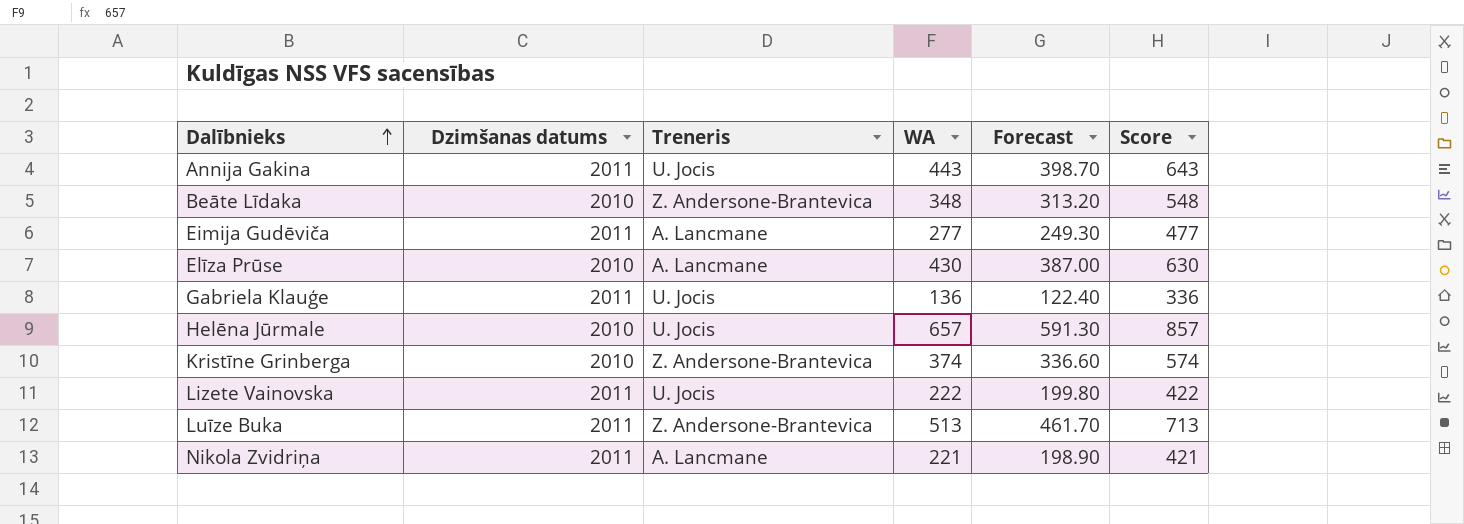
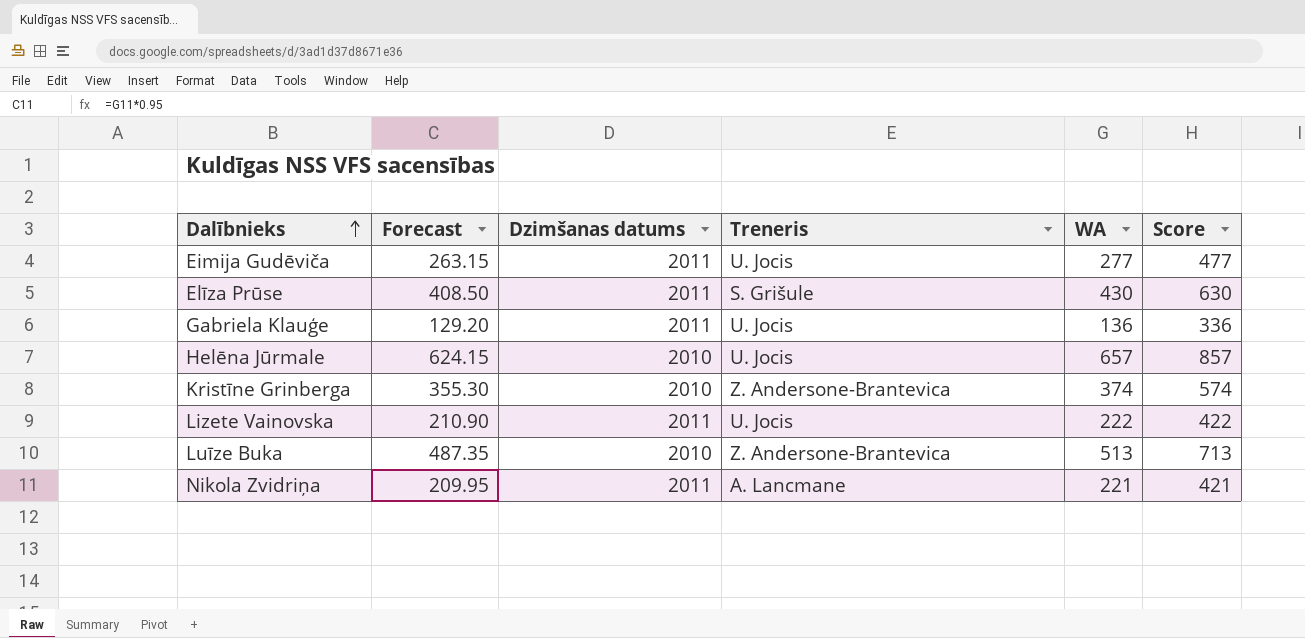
column Forecast | formula: [WA] * 0.9 -> [WA] * 0.95
column Forecast | position: 5 -> 2
row Annija Gakina: 2011 | U. Jocis | 443 | 398.70 | 643 -> none
row Beāte Līdaka: 2010 | Z. Andersone-Brantevica | 348 | 313.20 | 548 -> none
Eimija Gudēviča | Treneris: A. Lancmane -> U. Jocis
Elīza Prūse | Dzimšanas datums: 2010 -> 2011
Elīza Prūse | Treneris: A. Lancmane -> S. Grišule
Luīze Buka | Dzimšanas datums: 2011 -> 2010

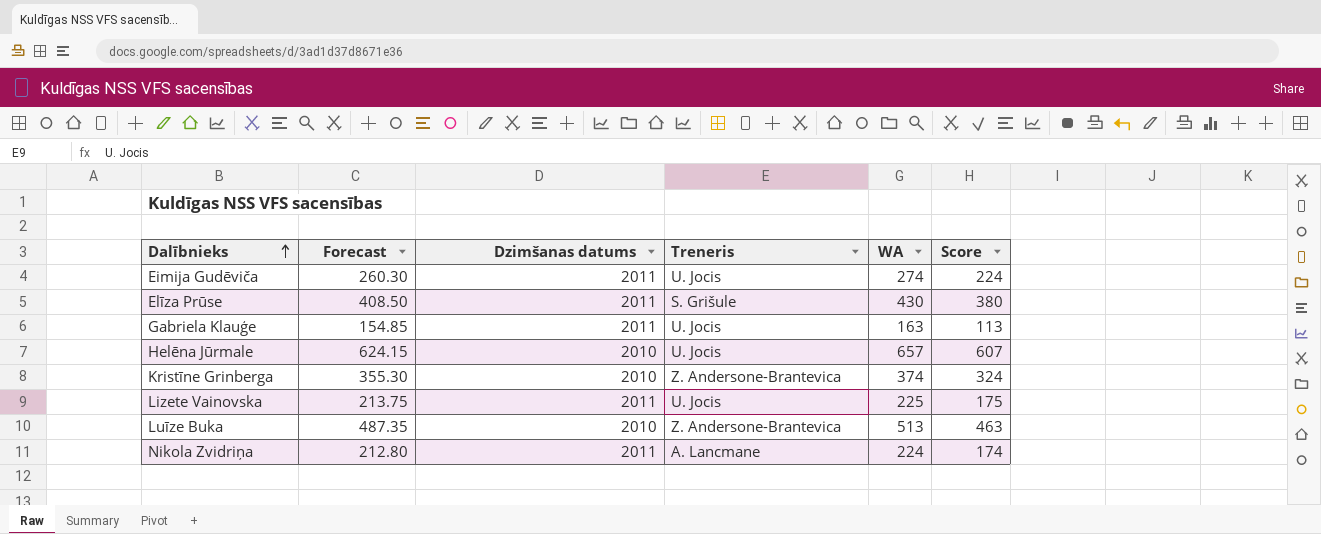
column Score | formula: [WA] + 200 -> [WA] - 50
Eimija Gudēviča | Forecast: 263.15 -> 260.30
Eimija Gudēviča | WA: 277 -> 274
Gabriela Klauģe | Forecast: 129.20 -> 154.85
Gabriela Klauģe | WA: 136 -> 163
Lizete Vainovska | Forecast: 210.90 -> 213.75
Lizete Vainovska | WA: 222 -> 225
Nikola Zvidriņa | Forecast: 209.95 -> 212.80
Nikola Zvidriņa | WA: 221 -> 224

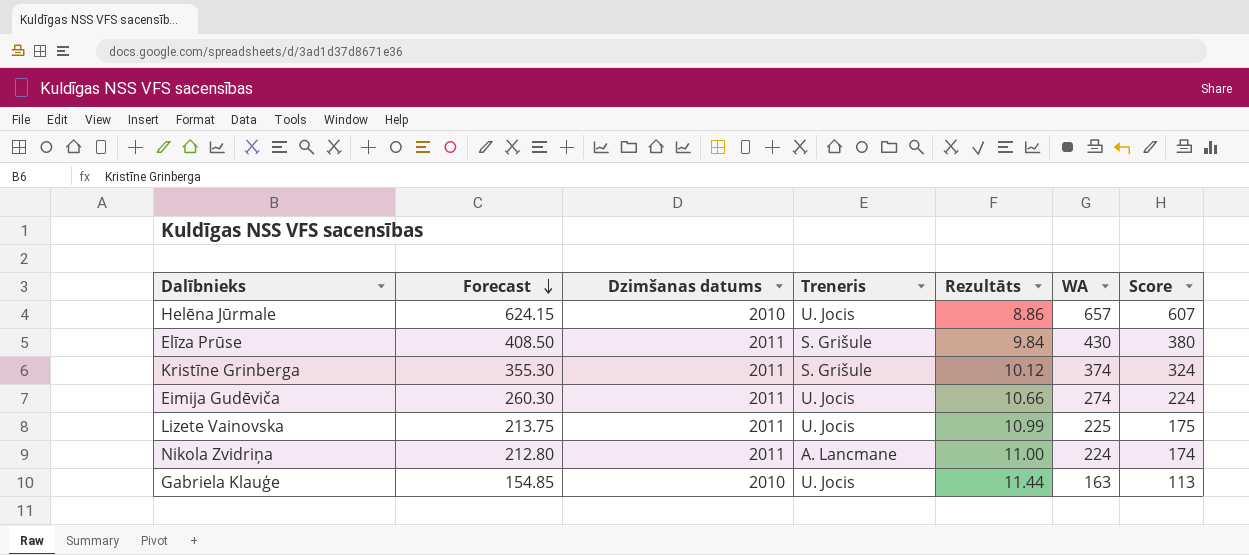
row order: Dalībnieks ascending -> Forecast descending
column Rezultāts | position: none -> 5
row Luīze Buka: 487.35 | 2010 | Z. Andersone-Brantevica | 513 | 463 -> none
Kristīne Grinberga | Dzimšanas datums: 2010 -> 2011
Kristīne Grinberga | Treneris: Z. Andersone-Brantevica -> S. Grišule
Gabriela Klauģe | Dzimšanas datums: 2011 -> 2010

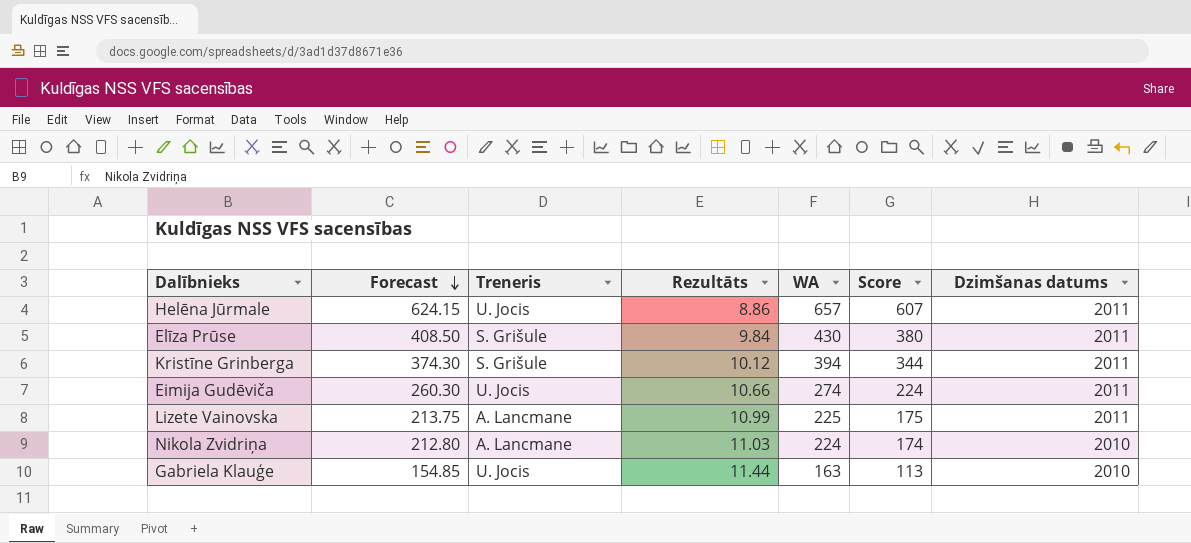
column Dzimšanas datums | position: 3 -> 7
Helēna Jūrmale | Dzimšanas datums: 2010 -> 2011
Kristīne Grinberga | Forecast: 355.30 -> 374.30
Kristīne Grinberga | WA: 374 -> 394
Kristīne Grinberga | Score: 324 -> 344
Lizete Vainovska | Treneris: U. Jocis -> A. Lancmane
Nikola Zvidriņa | Rezultāts: 11.00 -> 11.03
Nikola Zvidriņa | Dzimšanas datums: 2011 -> 2010

